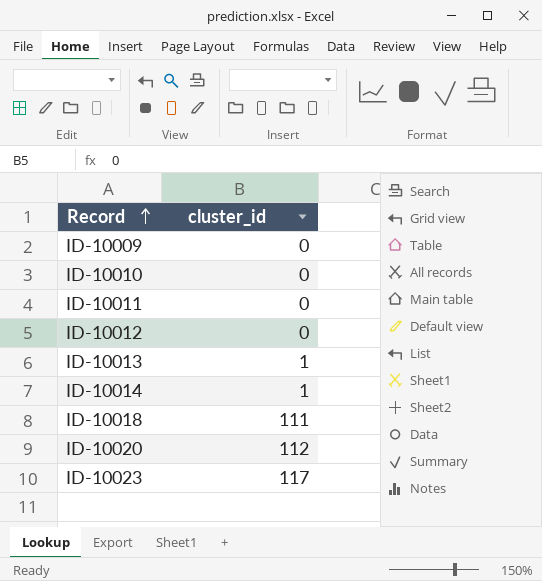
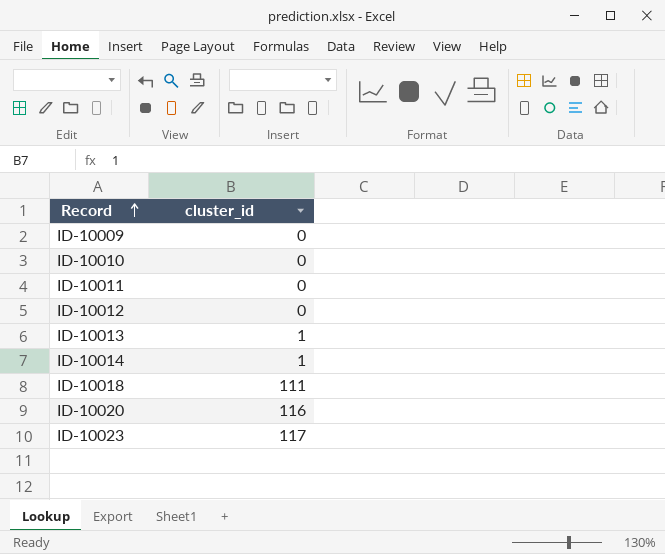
ID-10020 | cluster_id: 112 -> 116

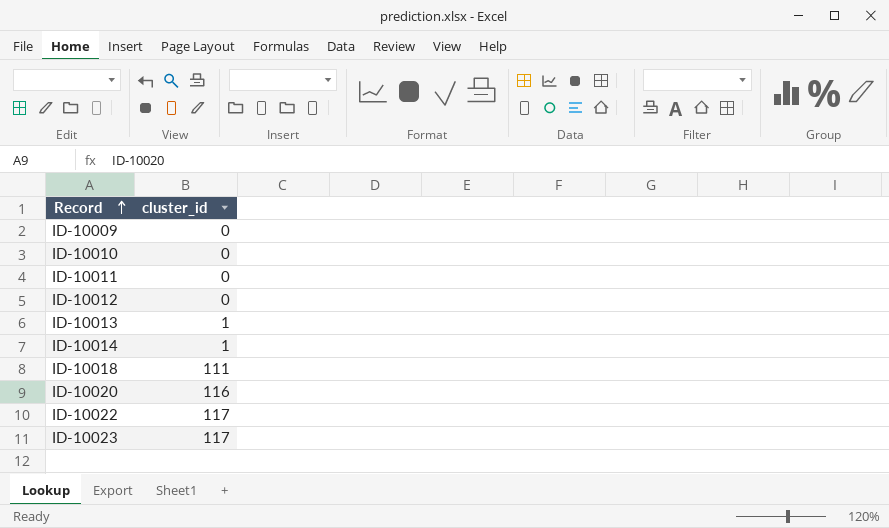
row ID-10022: none -> 117

